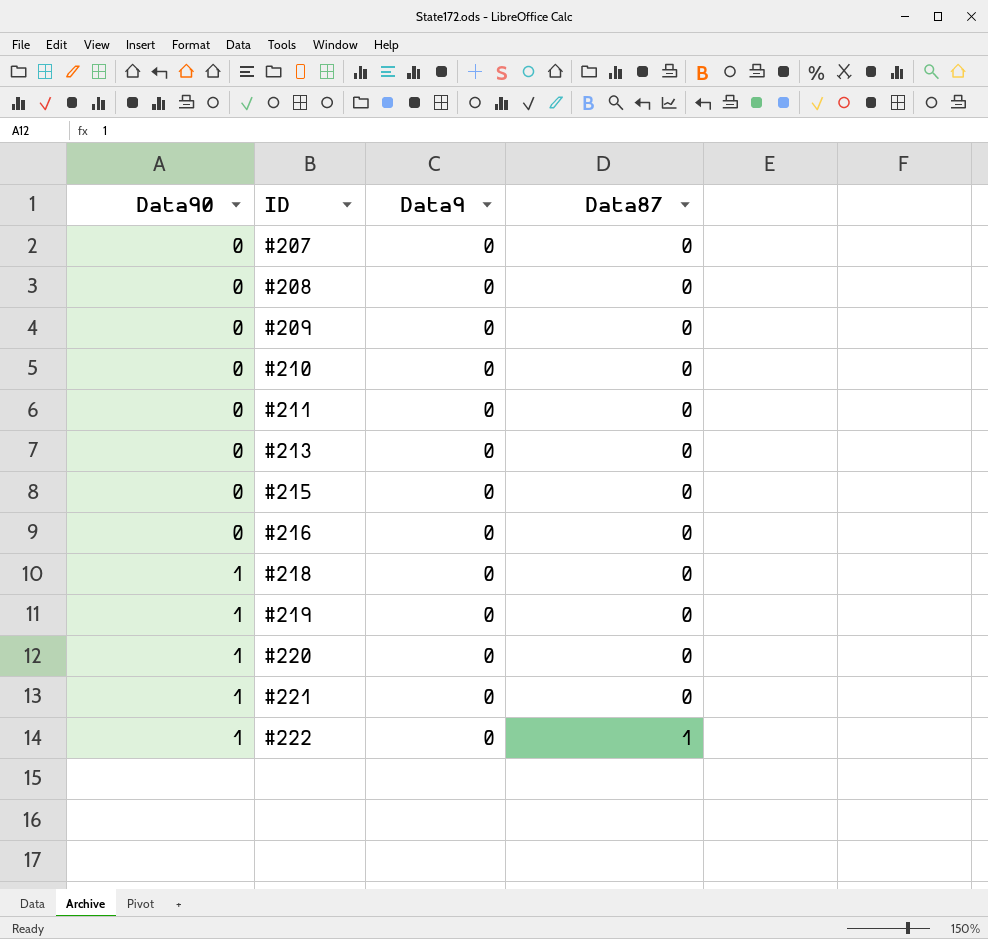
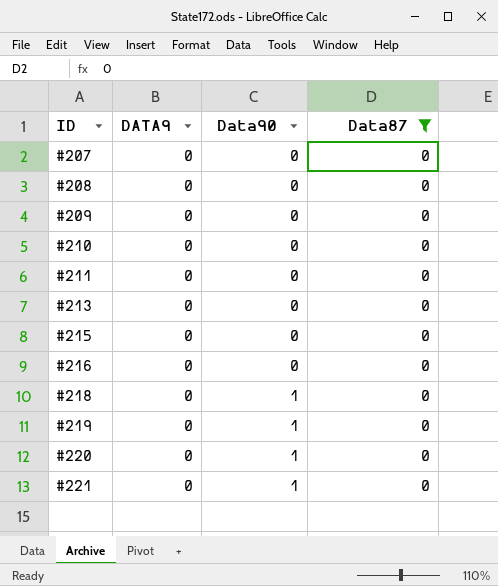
filter: none -> Data87 = 0
column name: Data9 -> DATA9
column Data90 | position: 1 -> 3

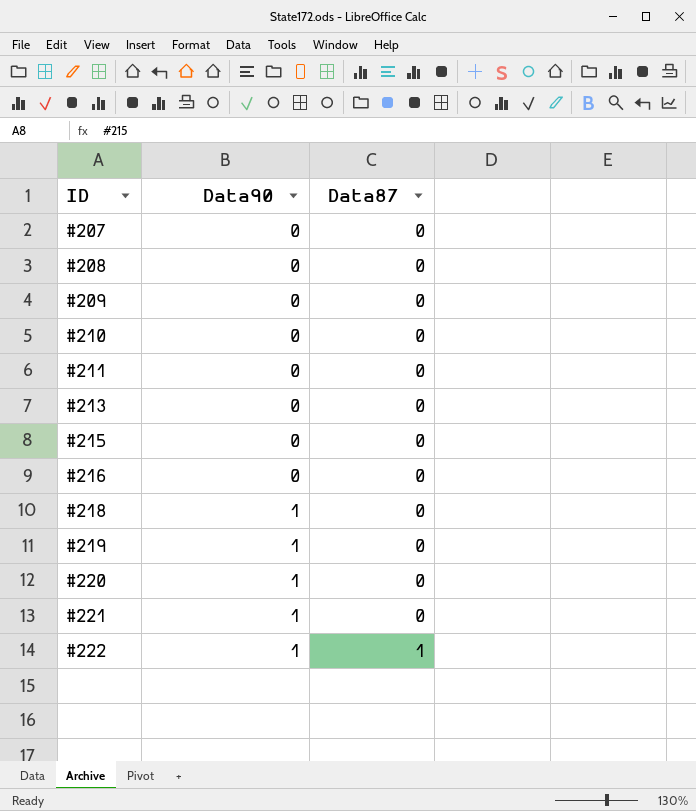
filter: Data87 = 0 -> none
column DATA9 | position: 2 -> none

